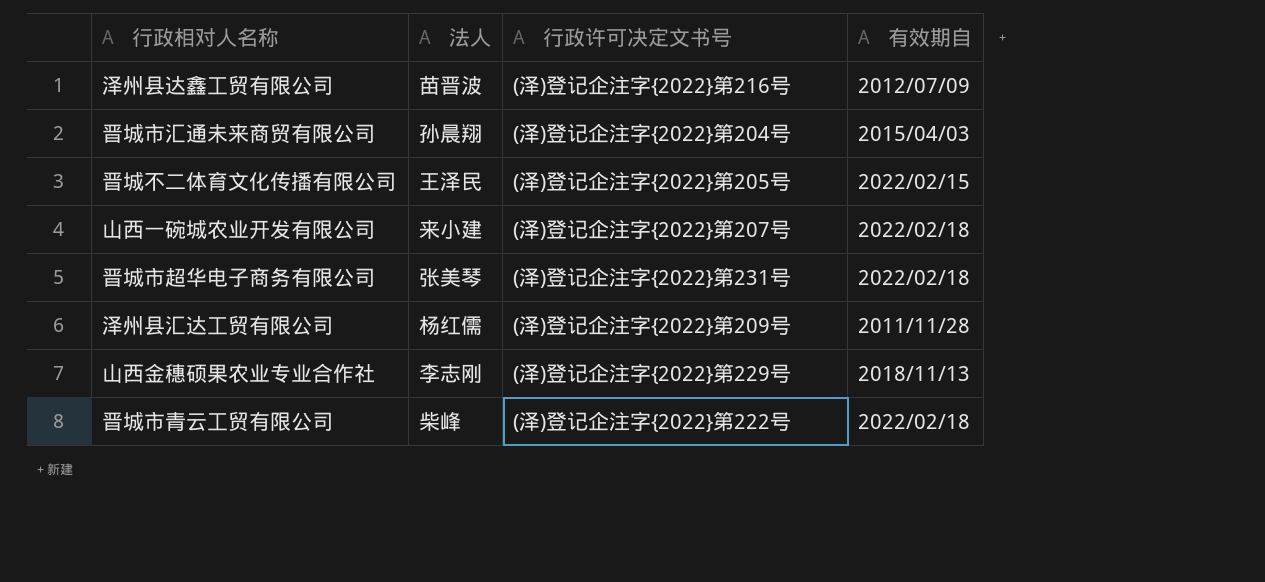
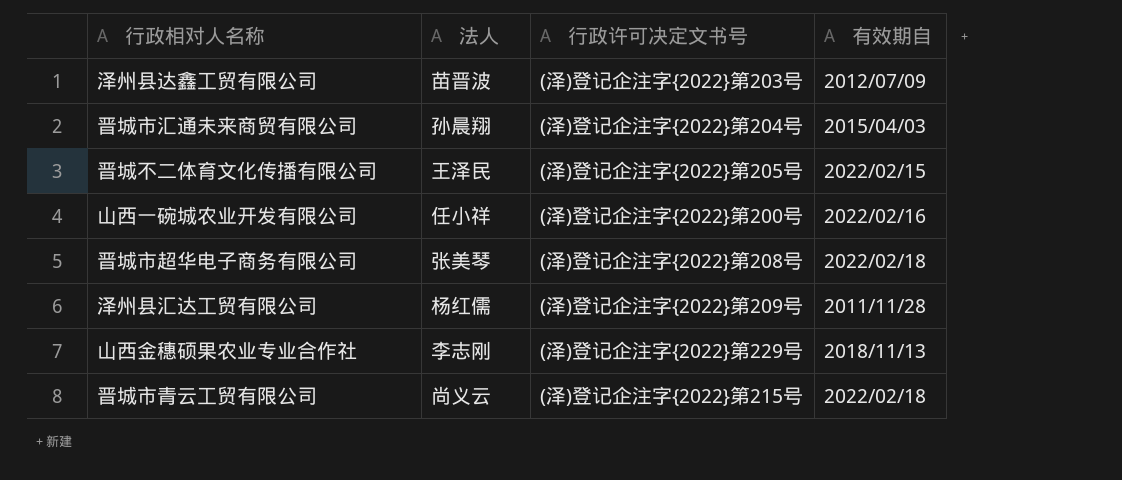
泽州县达鑫工贸有限公司 | 行政许可决定文书号: (泽)登记企注字{2022}第216号 -> (泽)登记企注字{2022}第203号
山西一碗城农业开发有限公司 | 法人: 来小建 -> 任小祥
山西一碗城农业开发有限公司 | 行政许可决定文书号: (泽)登记企注字{2022}第207号 -> (泽)登记企注字{2022}第200号
山西一碗城农业开发有限公司 | 有效期自: 2022/02/18 -> 2022/02/16
晋城市超华电子商务有限公司 | 行政许可决定文书号: (泽)登记企注字{2022}第231号 -> (泽)登记企注字{2022}第208号
晋城市青云工贸有限公司 | 法人: 柴峰 -> 尚义云
晋城市青云工贸有限公司 | 行政许可决定文书号: (泽)登记企注字{2022}第222号 -> (泽)登记企注字{2022}第215号

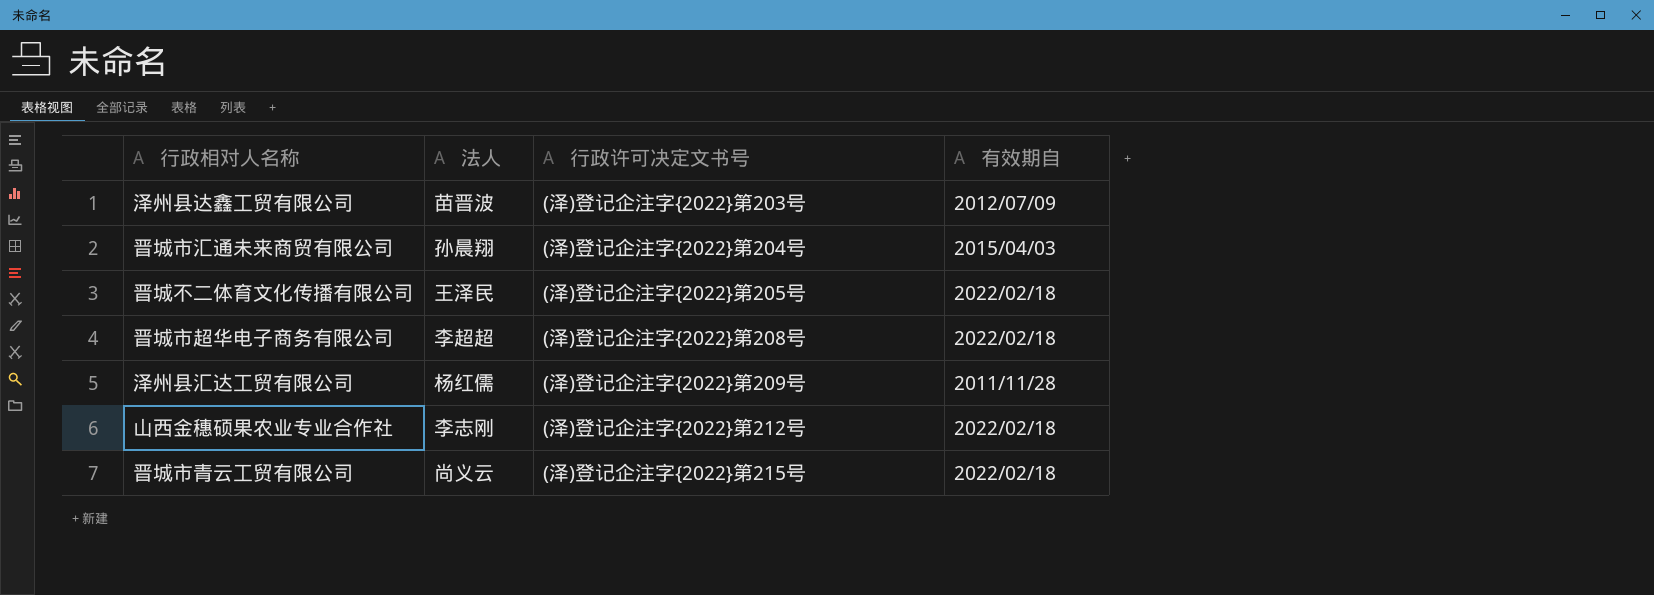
row 山西一碗城农业开发有限公司: 任小祥 | (泽)登记企注字{2022}第200号 | 2022/02/16 -> none
晋城不二体育文化传播有限公司 | 有效期自: 2022/02/15 -> 2022/02/18
晋城市超华电子商务有限公司 | 法人: 张美琴 -> 李超超
山西金穗硕果农业专业合作社 | 行政许可决定文书号: (泽)登记企注字{2022}第229号 -> (泽)登记企注字{2022}第212号
山西金穗硕果农业专业合作社 | 有效期自: 2018/11/13 -> 2022/02/18

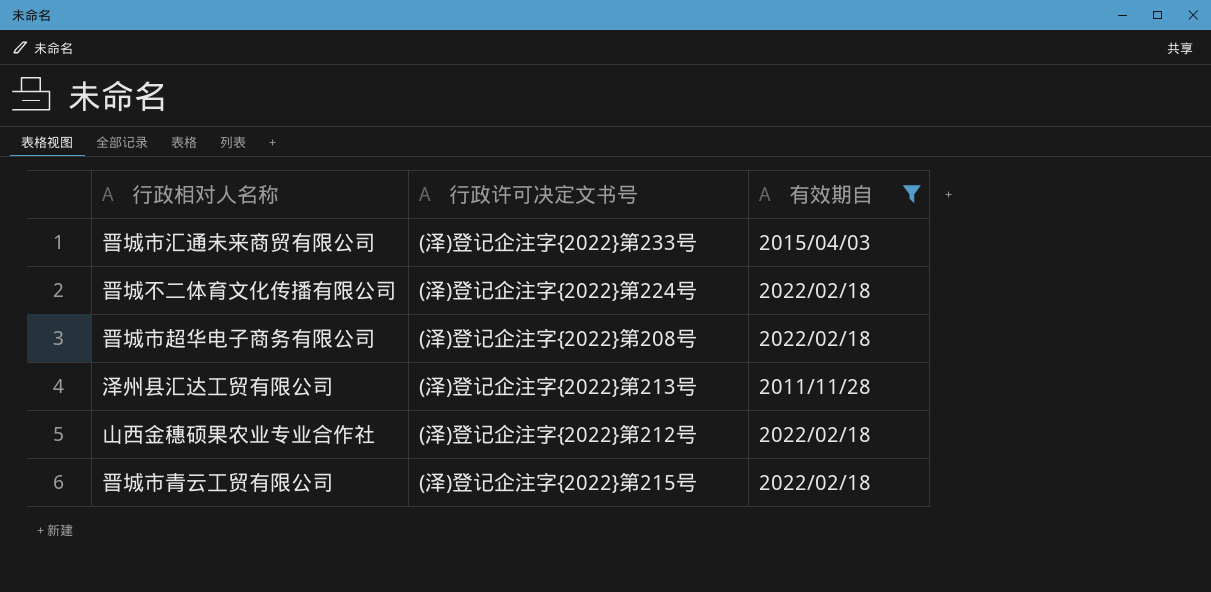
filter: none -> 有效期自 != 2012/07/09
column 法人 | position: 2 -> none
晋城市汇通未来商贸有限公司 | 行政许可决定文书号: (泽)登记企注字{2022}第204号 -> (泽)登记企注字{2022}第233号
晋城不二体育文化传播有限公司 | 行政许可决定文书号: (泽)登记企注字{2022}第205号 -> (泽)登记企注字{2022}第224号
泽州县汇达工贸有限公司 | 行政许可决定文书号: (泽)登记企注字{2022}第209号 -> (泽)登记企注字{2022}第213号

